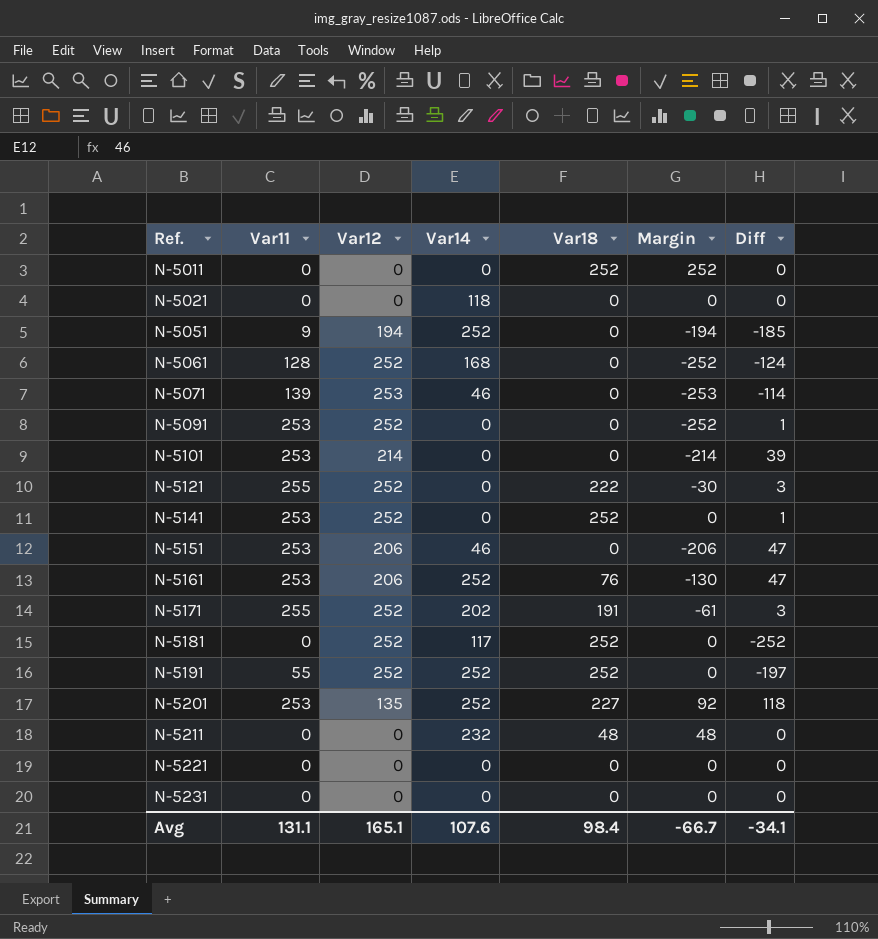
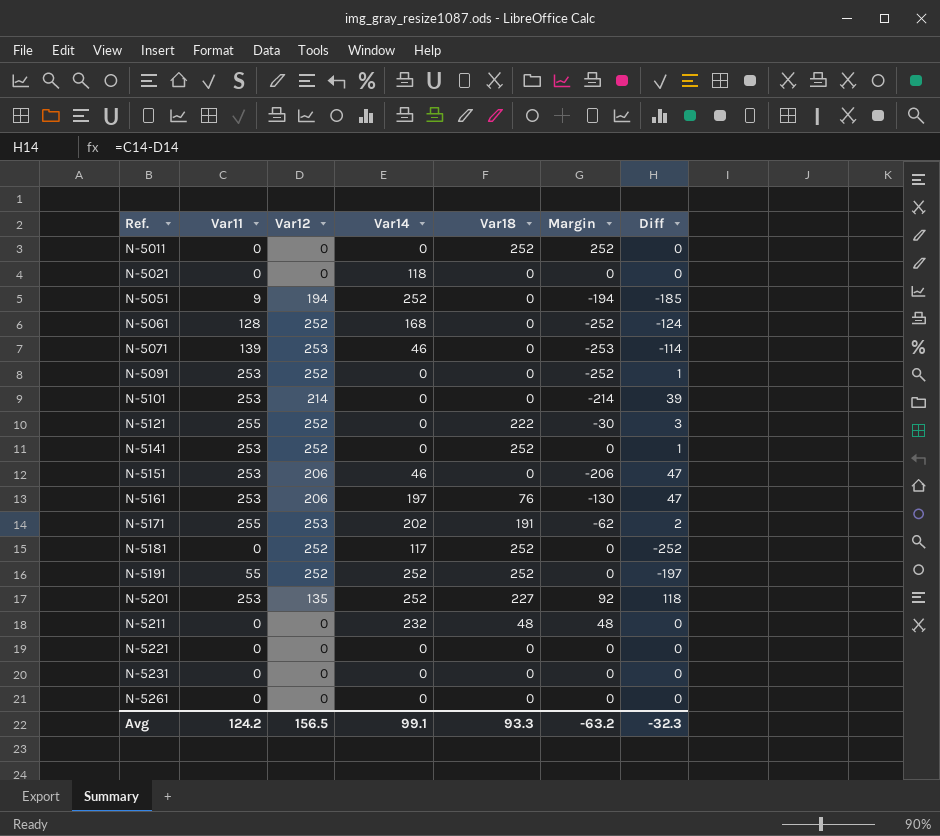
N-5161 | Var14: 252 -> 197
N-5171 | Var12: 252 -> 253
N-5171 | Margin: -61 -> -62
N-5171 | Diff: 3 -> 2
row N-5261: none -> 0 | 0 | 0 | 0 | 0 | 0
Avg | Var11: 131.1 -> 124.2
Avg | Var12: 165.1 -> 156.5
Avg | Var14: 107.6 -> 99.1
Avg | Var18: 98.4 -> 93.3
Avg | Margin: -66.7 -> -63.2
Avg | Diff: -34.1 -> -32.3

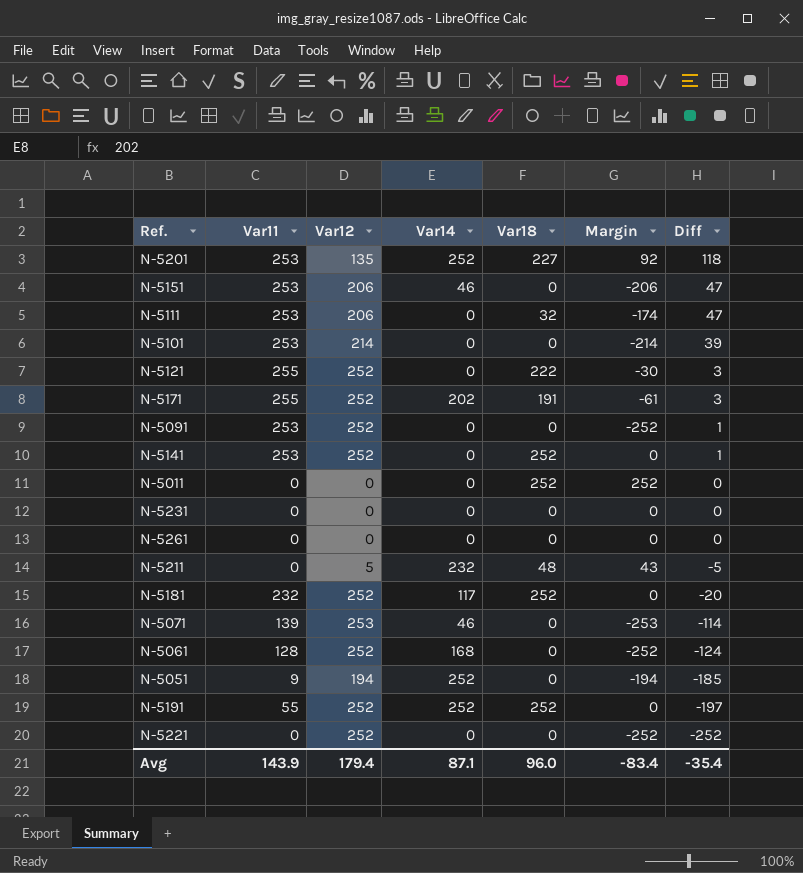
row order: Ref. ascending -> Diff descending
row N-5021: 0 | 0 | 118 | 0 | 0 | 0 -> none
row N-5161: 253 | 206 | 197 | 76 | -130 | 47 -> none
row N-5111: none -> 253 | 206 | 0 | 32 | -174 | 47
N-5171 | Var12: 253 -> 252
N-5171 | Margin: -62 -> -61
N-5171 | Diff: 2 -> 3
N-5211 | Var12: 0 -> 5
N-5211 | Margin: 48 -> 43
N-5211 | Diff: 0 -> -5
N-5181 | Var11: 0 -> 232
N-5181 | Diff: -252 -> -20
N-5221 | Var12: 0 -> 252
N-5221 | Margin: 0 -> -252
N-5221 | Diff: 0 -> -252
Avg | Var11: 124.2 -> 143.9
Avg | Var12: 156.5 -> 179.4
Avg | Var14: 99.1 -> 87.1
Avg | Var18: 93.3 -> 96.0
Avg | Margin: -63.2 -> -83.4
Avg | Diff: -32.3 -> -35.4

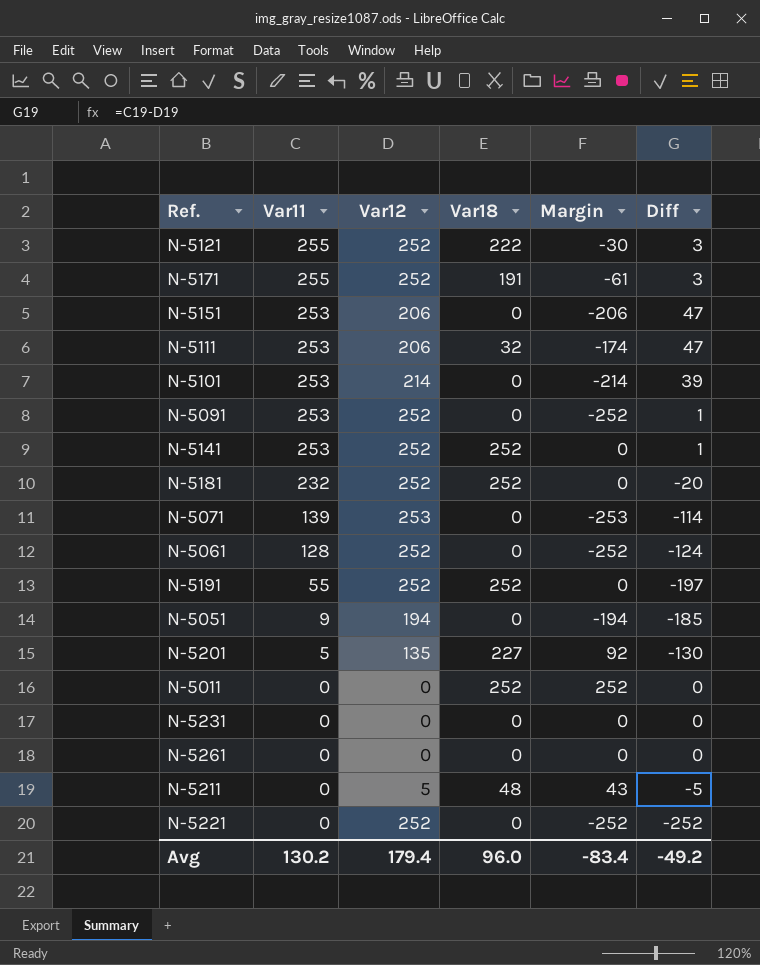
row order: Diff descending -> Var11 descending
column Var14 | position: 4 -> none
N-5201 | Var11: 253 -> 5
N-5201 | Diff: 118 -> -130
Avg | Var11: 143.9 -> 130.2
Avg | Diff: -35.4 -> -49.2

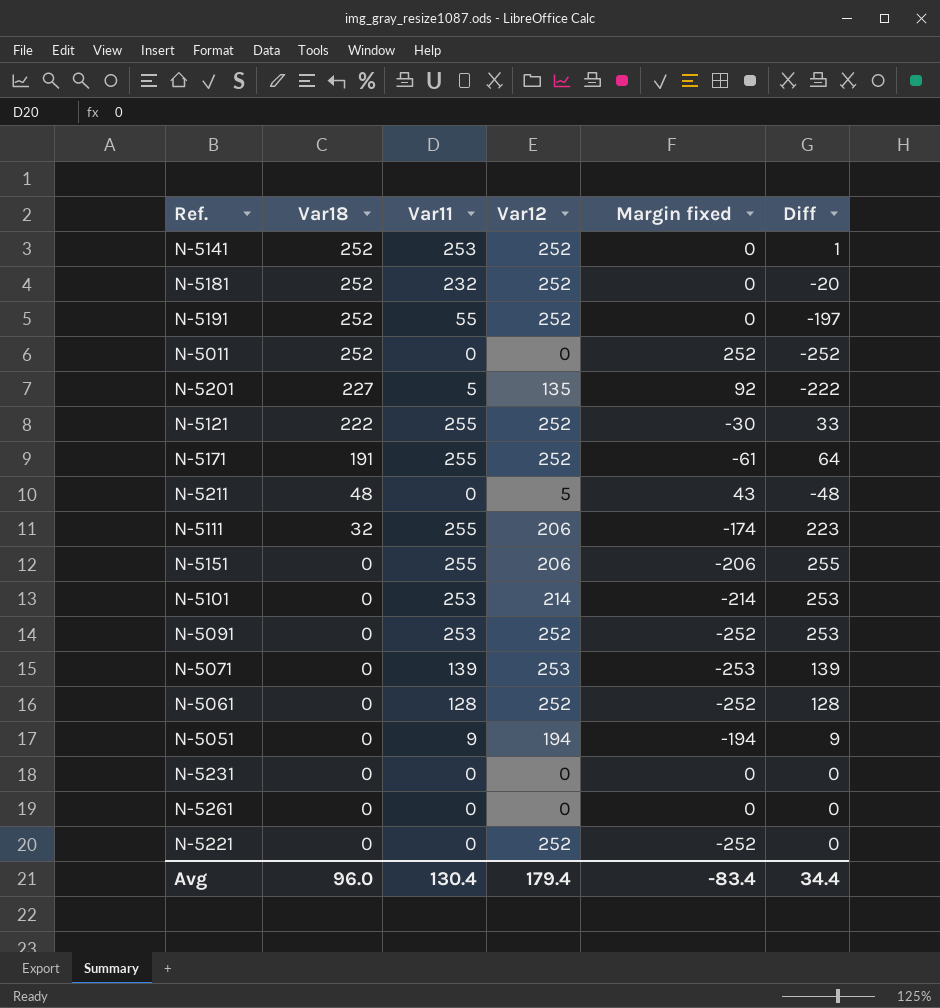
row order: Var11 descending -> Var18 descending
column Var18 | position: 4 -> 2
column name: Margin -> Margin fixed
column Diff | formula: [Var11] - [Var12] -> [Var11] - [Var18]
N-5111 | Var11: 253 -> 255
N-5151 | Var11: 253 -> 255
Avg | Var11: 130.2 -> 130.4
Avg | Diff: -49.2 -> 34.4

